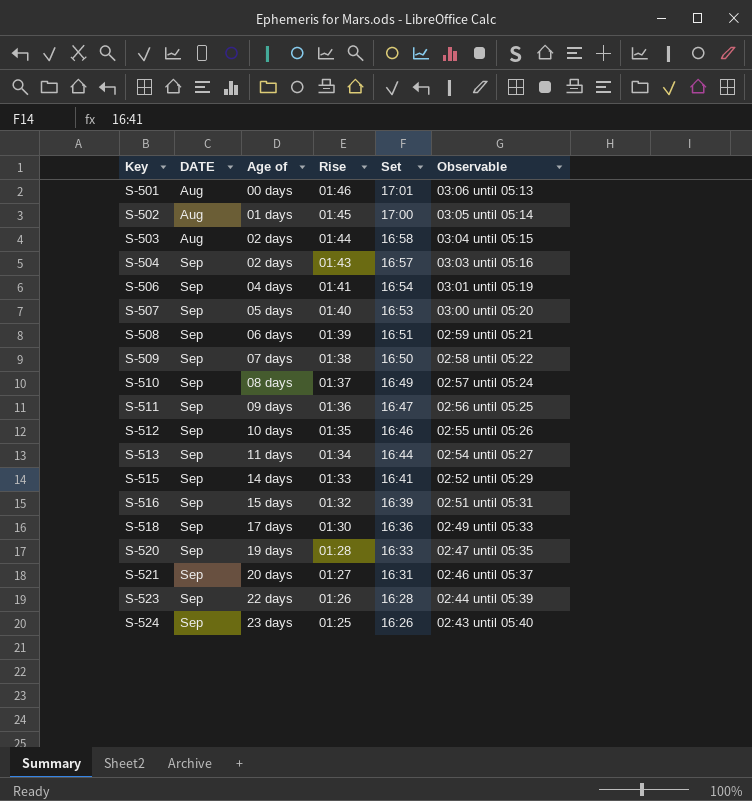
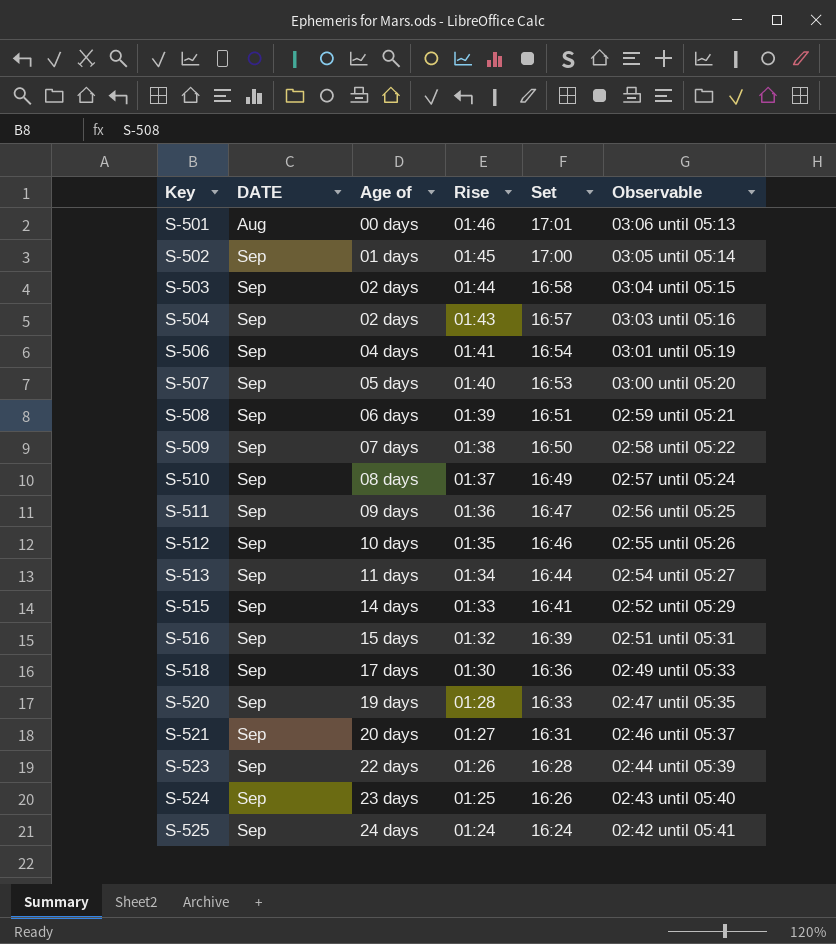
S-502 | DATE: Aug -> Sep
S-503 | DATE: Aug -> Sep
row S-525: none -> Sep | 24 days | 01:24 | 16:24 | 02:42 until 05:41

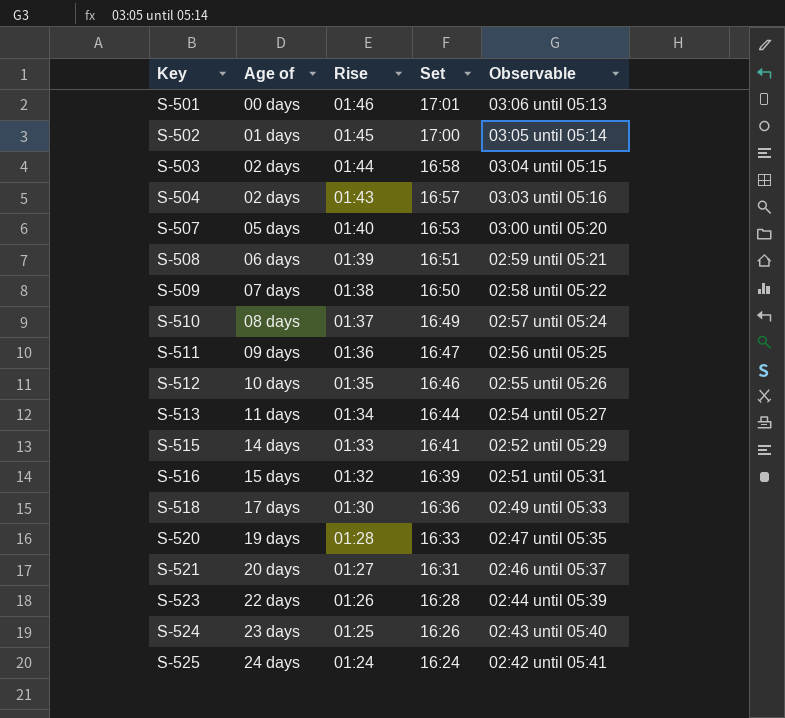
column DATE | position: 2 -> none
row S-506: Sep | 04 days | 01:41 | 16:54 | 03:01 until 05:19 -> none

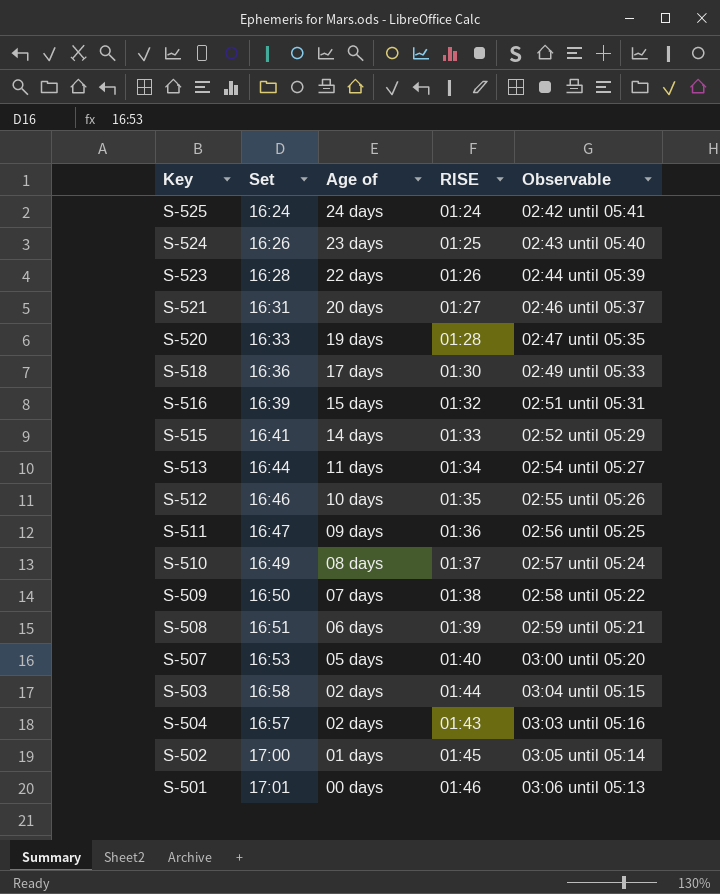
row order: Key ascending -> Age of descending
column Set | position: 4 -> 2
column name: Rise -> RISE

